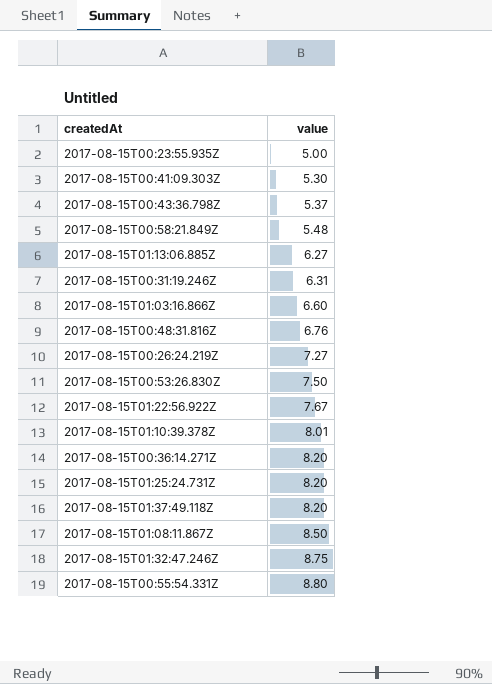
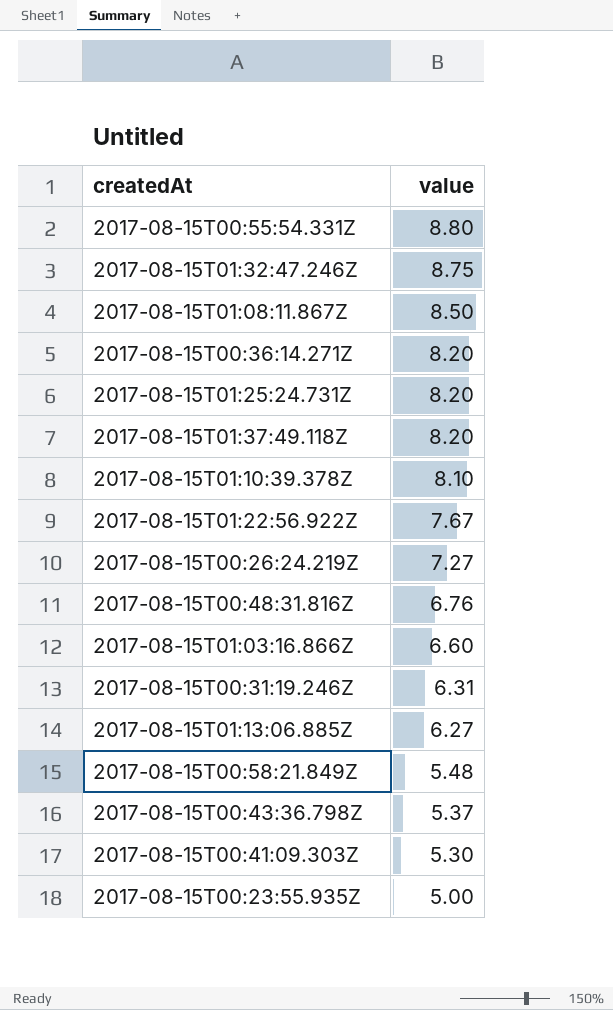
row order: value ascending -> value descending
row 2017-08-15T00:53:26.830Z: 7.50 -> none
2017-08-15T01:10:39.378Z | value: 8.01 -> 8.10

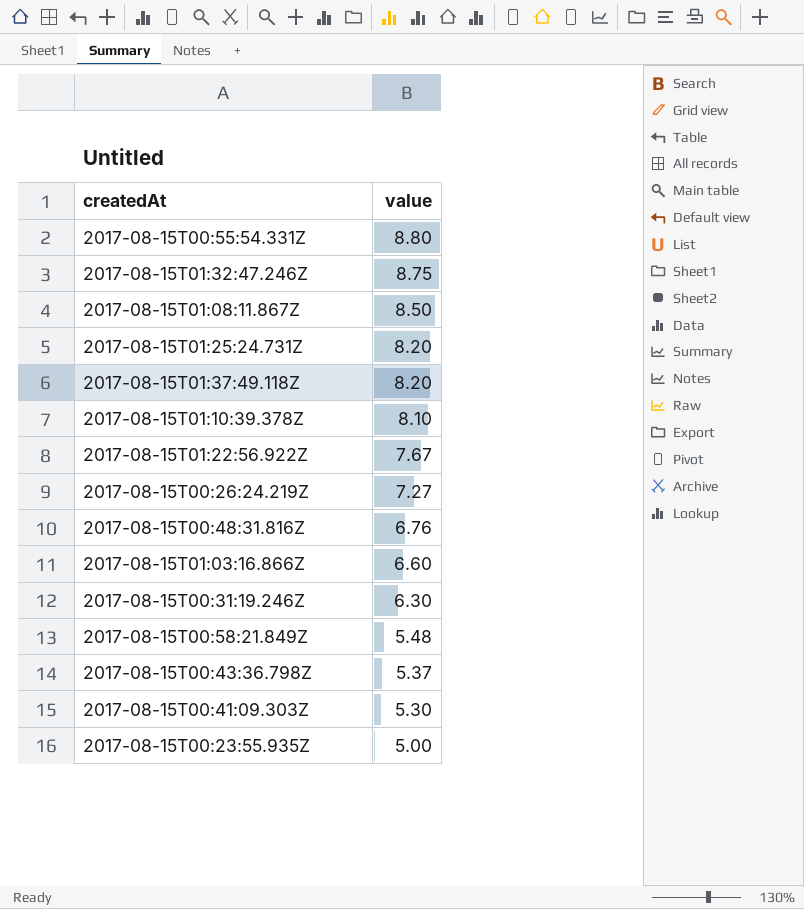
row 2017-08-15T00:36:14.271Z: 8.20 -> none
row 2017-08-15T01:13:06.885Z: 6.27 -> none
2017-08-15T00:31:19.246Z | value: 6.31 -> 6.30

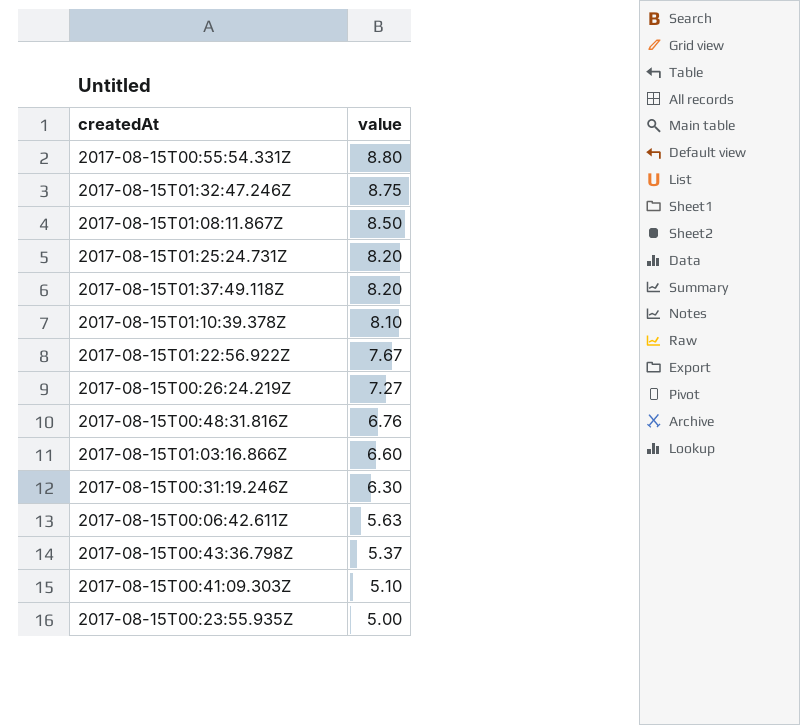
row 2017-08-15T00:58:21.849Z: 5.48 -> none
row 2017-08-15T00:06:42.611Z: none -> 5.63
2017-08-15T00:41:09.303Z | value: 5.30 -> 5.10

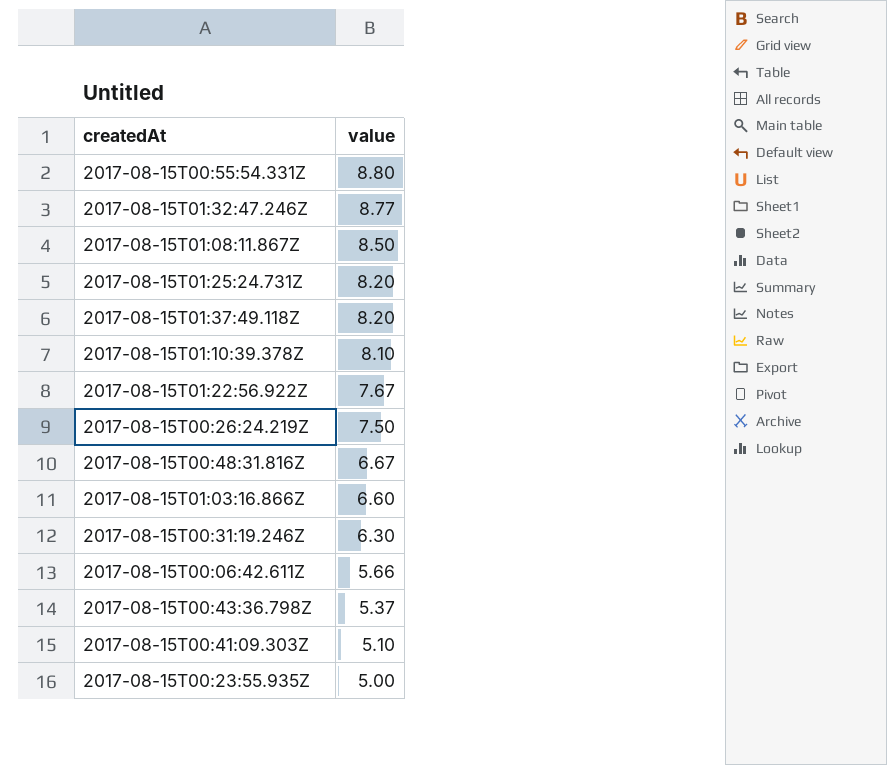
2017-08-15T01:32:47.246Z | value: 8.75 -> 8.77
2017-08-15T00:26:24.219Z | value: 7.27 -> 7.50
2017-08-15T00:48:31.816Z | value: 6.76 -> 6.67
2017-08-15T00:06:42.611Z | value: 5.63 -> 5.66

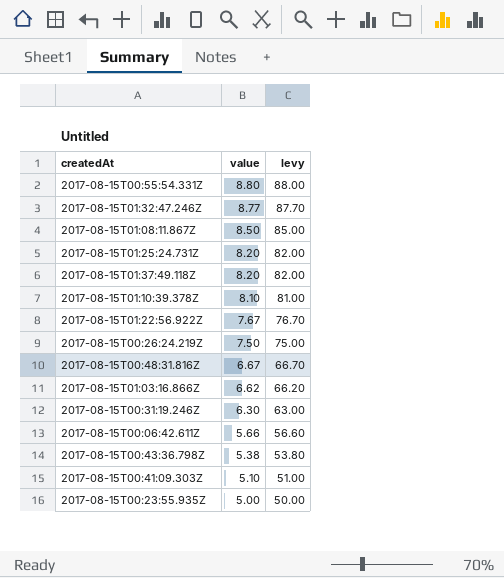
column levy | formula: none -> [value] * 10
2017-08-15T01:03:16.866Z | value: 6.60 -> 6.62
2017-08-15T00:43:36.798Z | value: 5.37 -> 5.38

